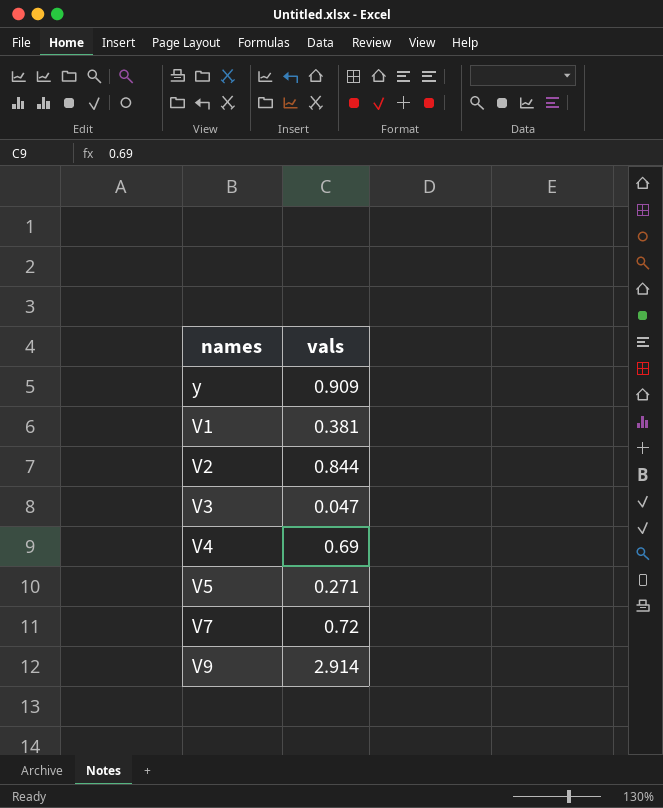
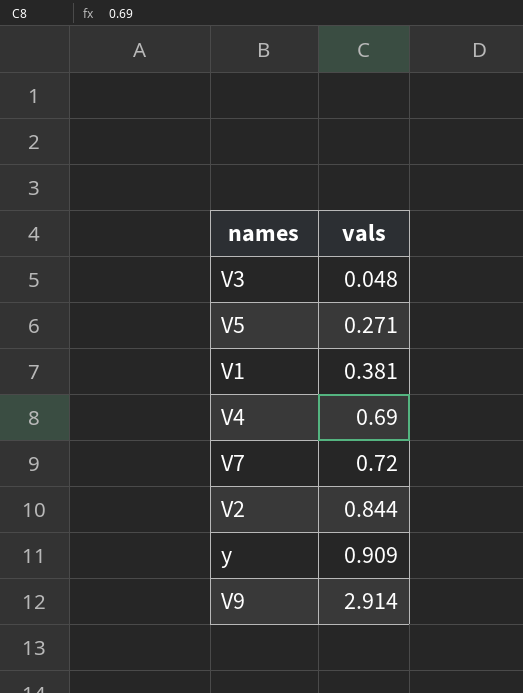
row order: none -> vals ascending
V3 | vals: 0.047 -> 0.048

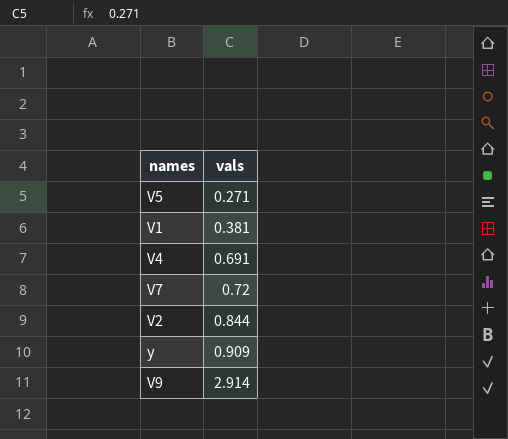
row V3: 0.048 -> none
V4 | vals: 0.69 -> 0.691

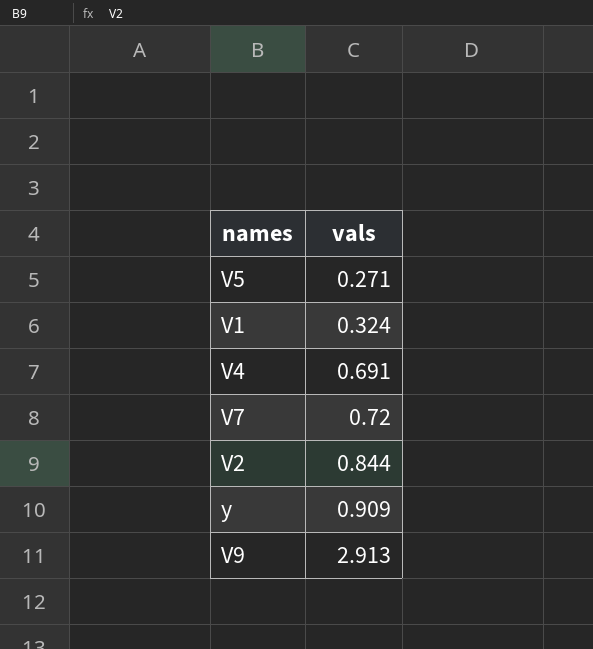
V1 | vals: 0.381 -> 0.324
V9 | vals: 2.914 -> 2.913

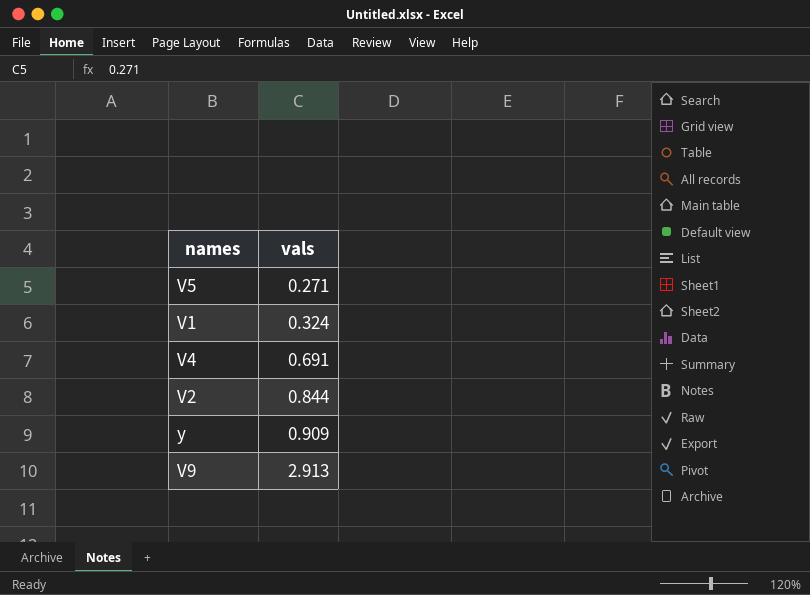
row V7: 0.72 -> none

